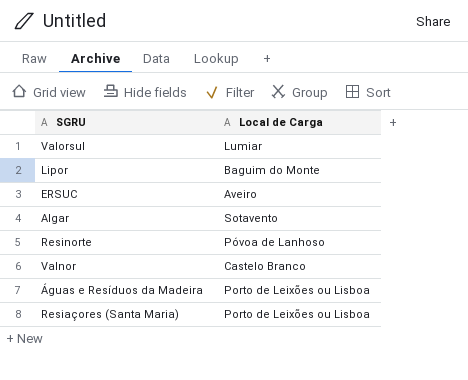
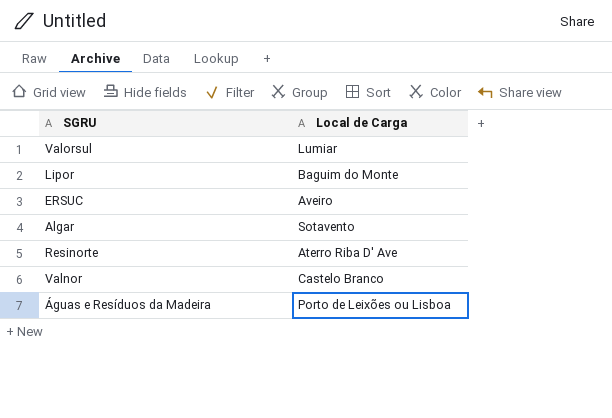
row Resiaçores (Santa Maria): Porto de Leixões ou Lisboa -> none
Resinorte | Local de Carga: Póvoa de Lanhoso -> Aterro Riba D' Ave

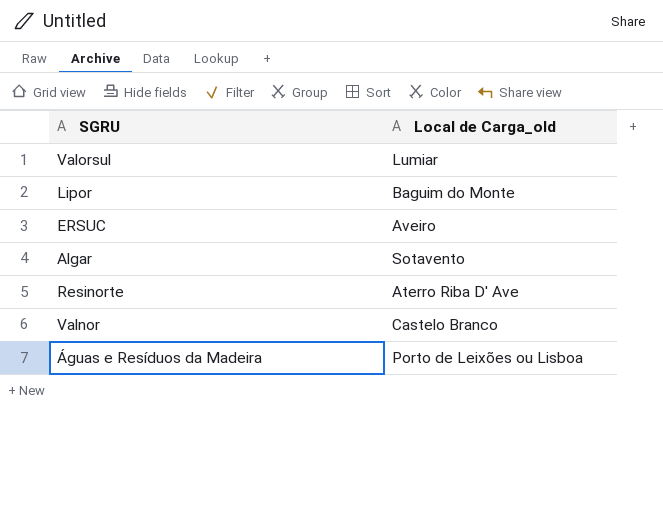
column name: Local de Carga -> Local de Carga_old

